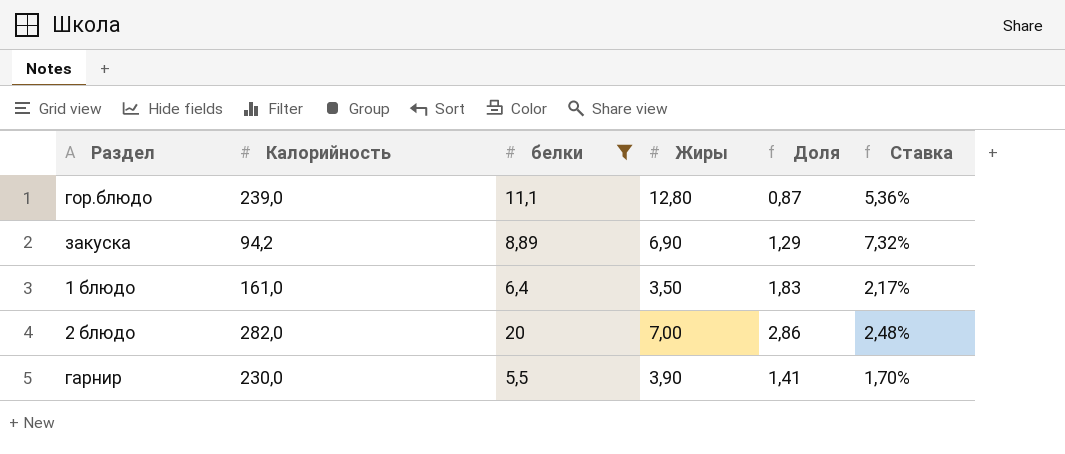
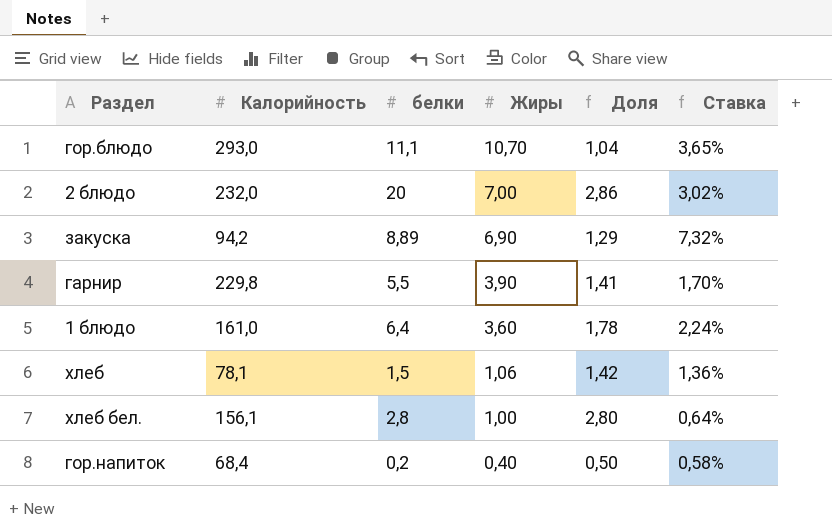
filter: белки >= 5,5 -> none
row order: none -> Жиры descending
гор.блюдо | Калорийность: 239,0 -> 293,0
гор.блюдо | Жиры: 12,80 -> 10,70
гор.блюдо | Доля: 0,87 -> 1,04
гор.блюдо | Ставка: 5,36% -> 3,65%
2 блюдо | Калорийность: 282,0 -> 232,0
2 блюдо | Ставка: 2,48% -> 3,02%
гарнир | Калорийность: 230,0 -> 229,8
1 блюдо | Жиры: 3,50 -> 3,60
1 блюдо | Доля: 1,83 -> 1,78
1 блюдо | Ставка: 2,17% -> 2,24%

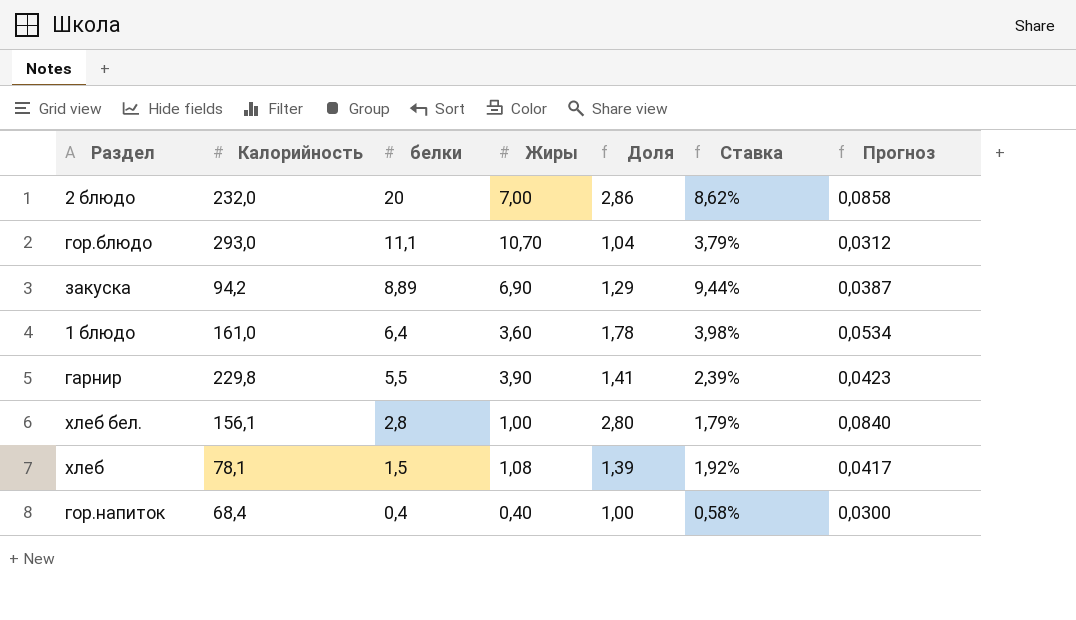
row order: Жиры descending -> белки descending
column Ставка | formula: [Жиры] / [Калорийность] -> [белки] / [Калорийность]
column Прогноз | formula: none -> [Доля] * 0,03
хлеб | Жиры: 1,06 -> 1,08
хлеб | Доля: 1,42 -> 1,39
гор.напиток | белки: 0,2 -> 0,4
гор.напиток | Доля: 0,50 -> 1,00

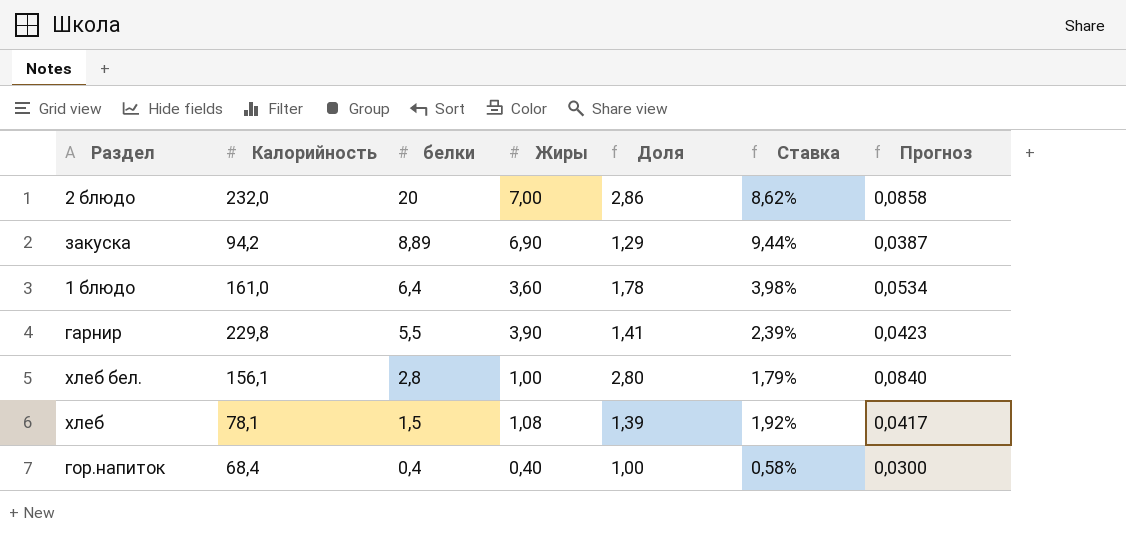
row гор.блюдо: 293,0 | 11,1 | 10,70 | 1,04 | 3,79% | 0,0312 -> none

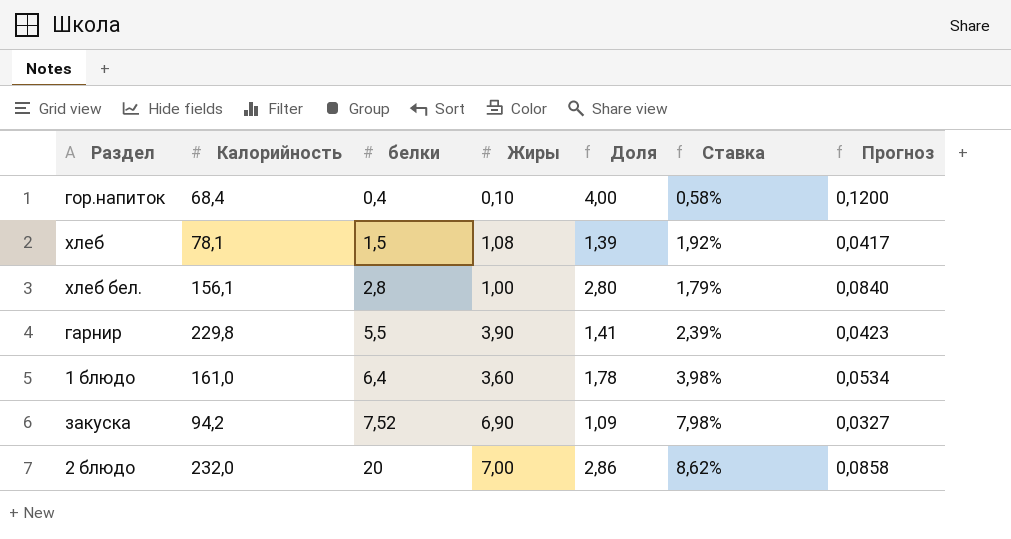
row order: белки descending -> белки ascending
гор.напиток | Жиры: 0,40 -> 0,10
гор.напиток | Доля: 1,00 -> 4,00
гор.напиток | Прогноз: 0,0300 -> 0,1200
закуска | белки: 8,89 -> 7,52
закуска | Доля: 1,29 -> 1,09
закуска | Ставка: 9,44% -> 7,98%
закуска | Прогноз: 0,0387 -> 0,0327

